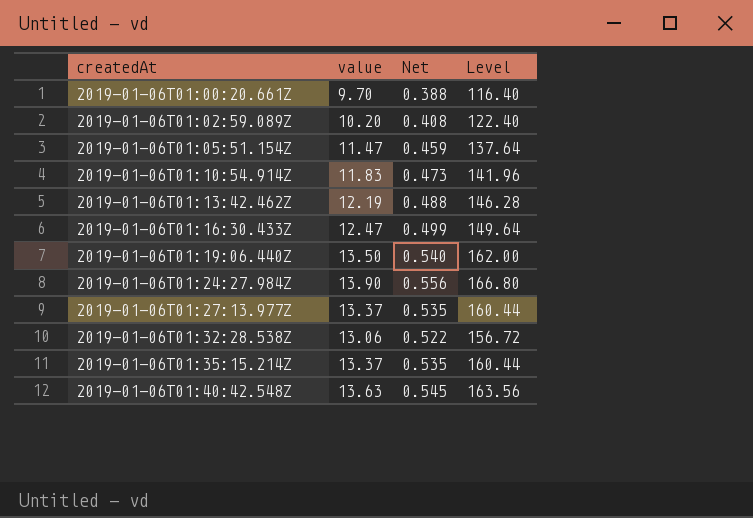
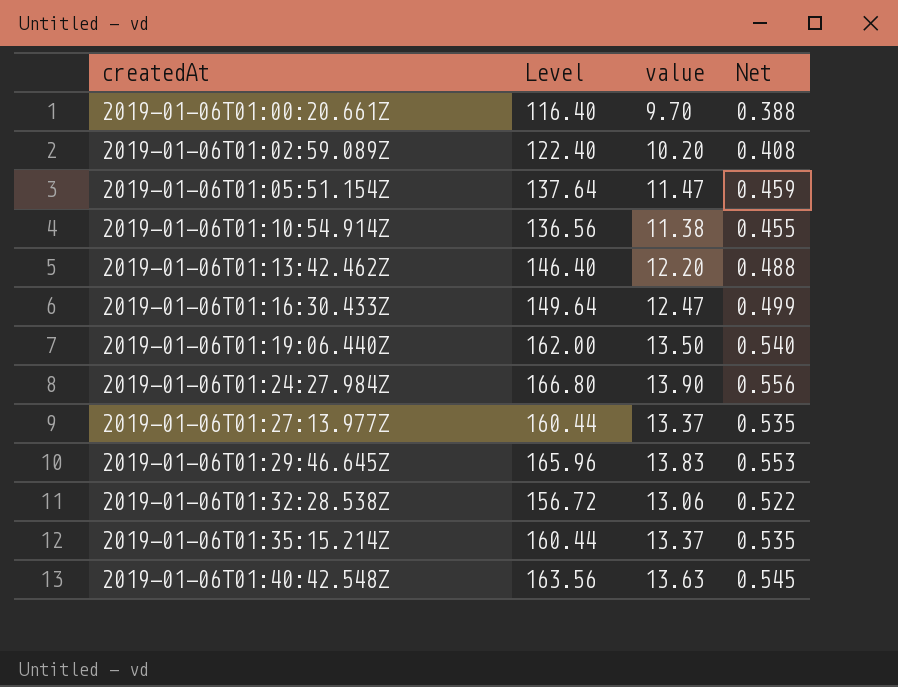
column Level | position: 4 -> 2
2019-01-06T01:10:54.914Z | Level: 141.96 -> 136.56
2019-01-06T01:10:54.914Z | value: 11.83 -> 11.38
2019-01-06T01:10:54.914Z | Net: 0.473 -> 0.455
2019-01-06T01:13:42.462Z | Level: 146.28 -> 146.40
2019-01-06T01:13:42.462Z | value: 12.19 -> 12.20
row 2019-01-06T01:29:46.645Z: none -> 165.96 | 13.83 | 0.553

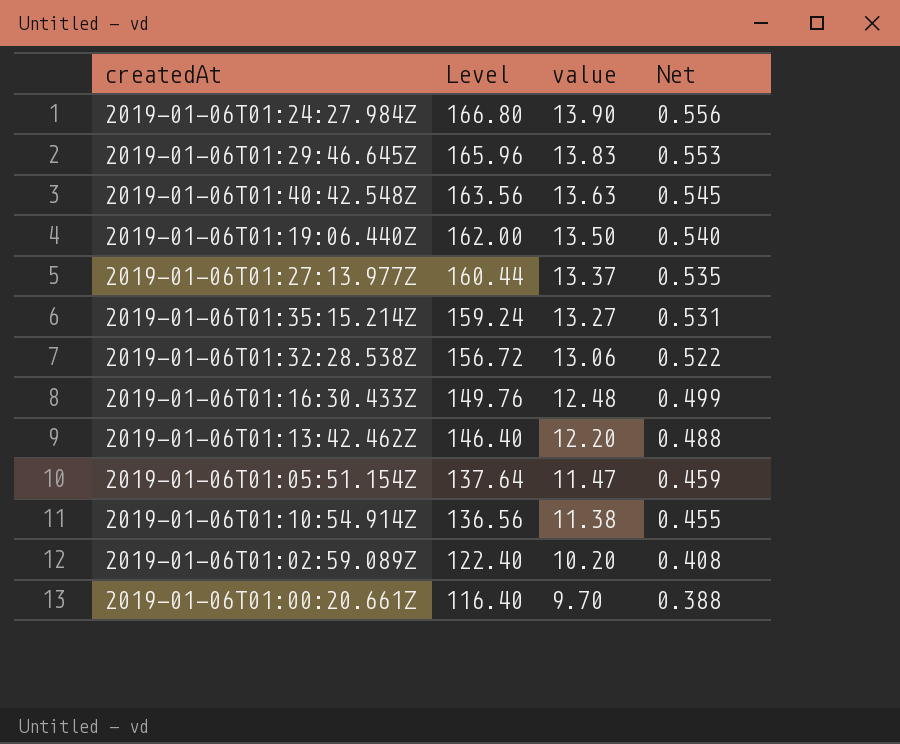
row order: createdAt ascending -> Level descending
2019-01-06T01:35:15.214Z | Level: 160.44 -> 159.24
2019-01-06T01:35:15.214Z | value: 13.37 -> 13.27
2019-01-06T01:35:15.214Z | Net: 0.535 -> 0.531
2019-01-06T01:16:30.433Z | Level: 149.64 -> 149.76
2019-01-06T01:16:30.433Z | value: 12.47 -> 12.48

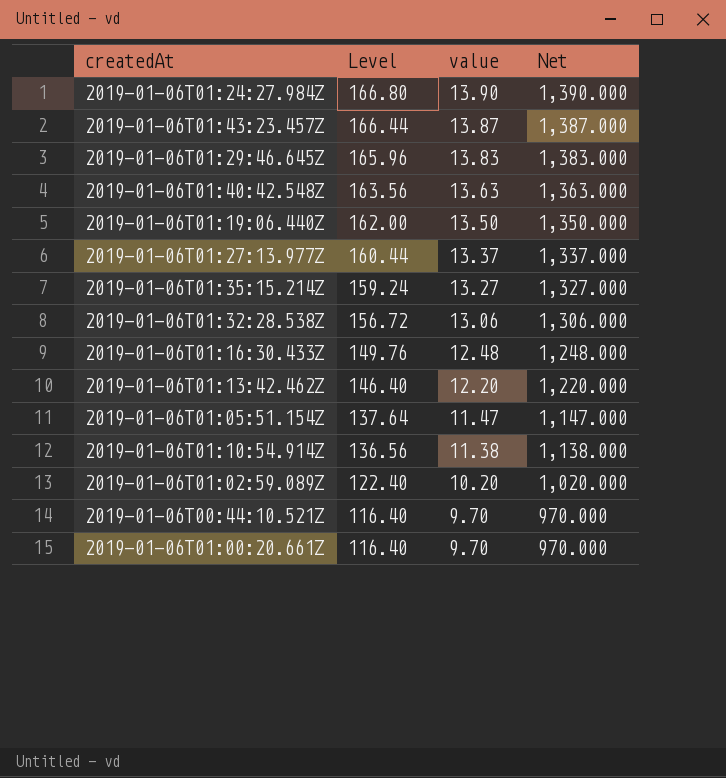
column Net | formula: [value] * 0.04 -> [value] * 100
row 2019-01-06T01:43:23.457Z: none -> 166.44 | 13.87 | 1,387.000
row 2019-01-06T00:44:10.521Z: none -> 116.40 | 9.70 | 970.000

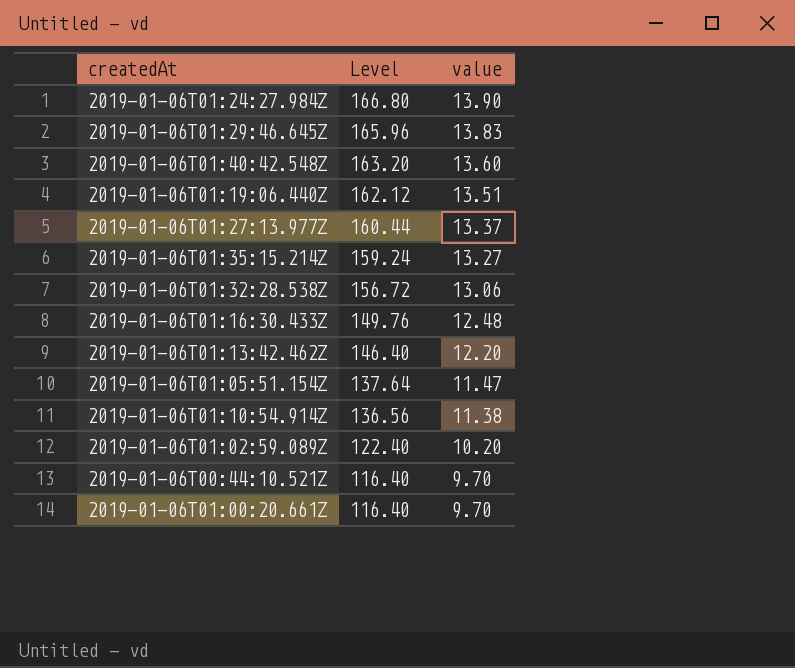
column Net | formula: [value] * 100 -> none
row 2019-01-06T01:43:23.457Z: 166.44 | 13.87 | 1,387.000 -> none
2019-01-06T01:40:42.548Z | Level: 163.56 -> 163.20
2019-01-06T01:40:42.548Z | value: 13.63 -> 13.60
2019-01-06T01:19:06.440Z | Level: 162.00 -> 162.12
2019-01-06T01:19:06.440Z | value: 13.50 -> 13.51

